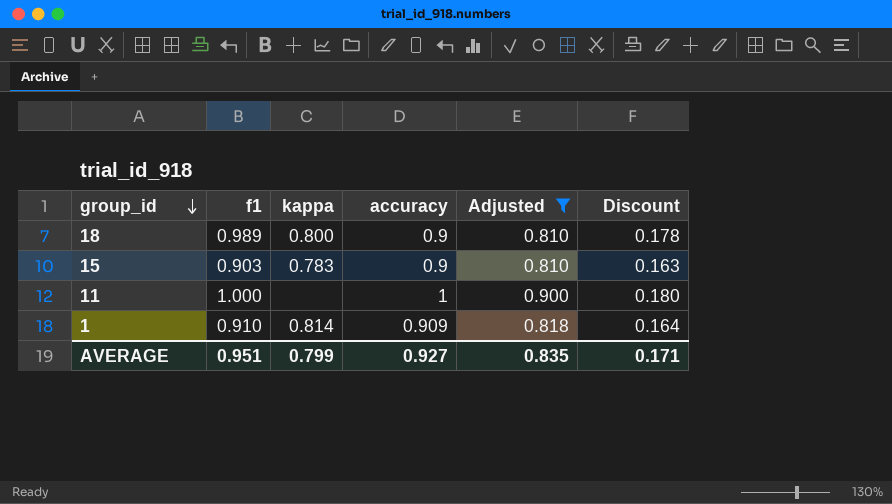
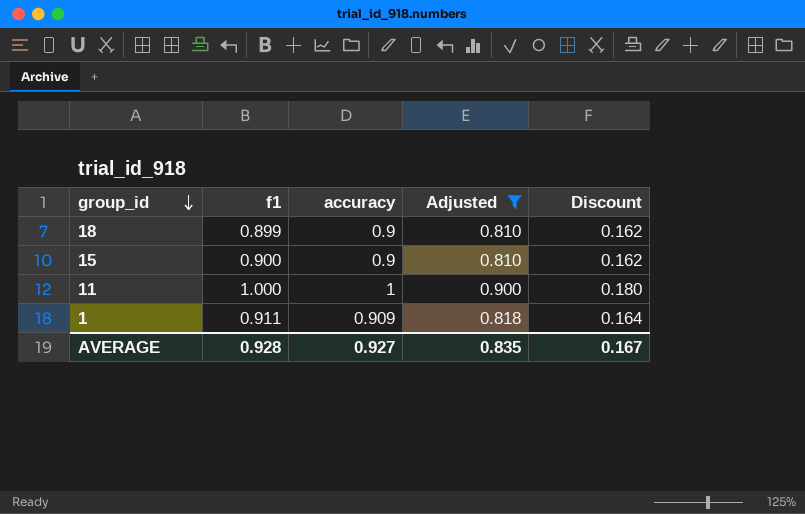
column kappa | position: 3 -> none
18 | f1: 0.989 -> 0.899
18 | Discount: 0.178 -> 0.162
15 | f1: 0.903 -> 0.900
15 | Discount: 0.163 -> 0.162
1 | f1: 0.910 -> 0.911
AVERAGE | f1: 0.951 -> 0.928
AVERAGE | Discount: 0.171 -> 0.167

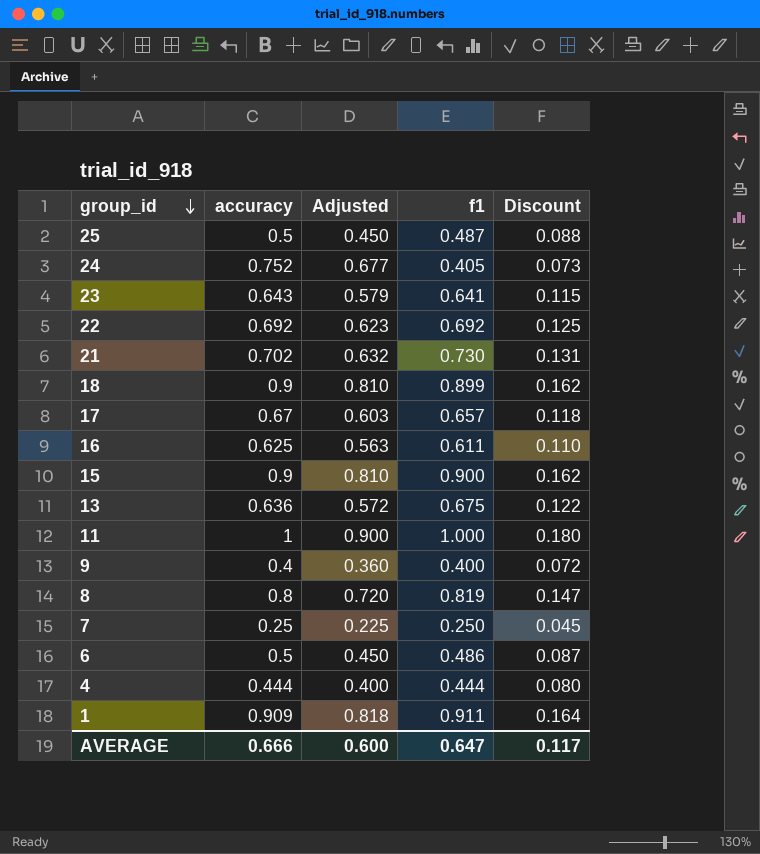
filter: Adjusted >= 0.810 -> none
column f1 | position: 2 -> 4
AVERAGE | accuracy: 0.927 -> 0.666
AVERAGE | Adjusted: 0.835 -> 0.600
AVERAGE | f1: 0.928 -> 0.647
AVERAGE | Discount: 0.167 -> 0.117

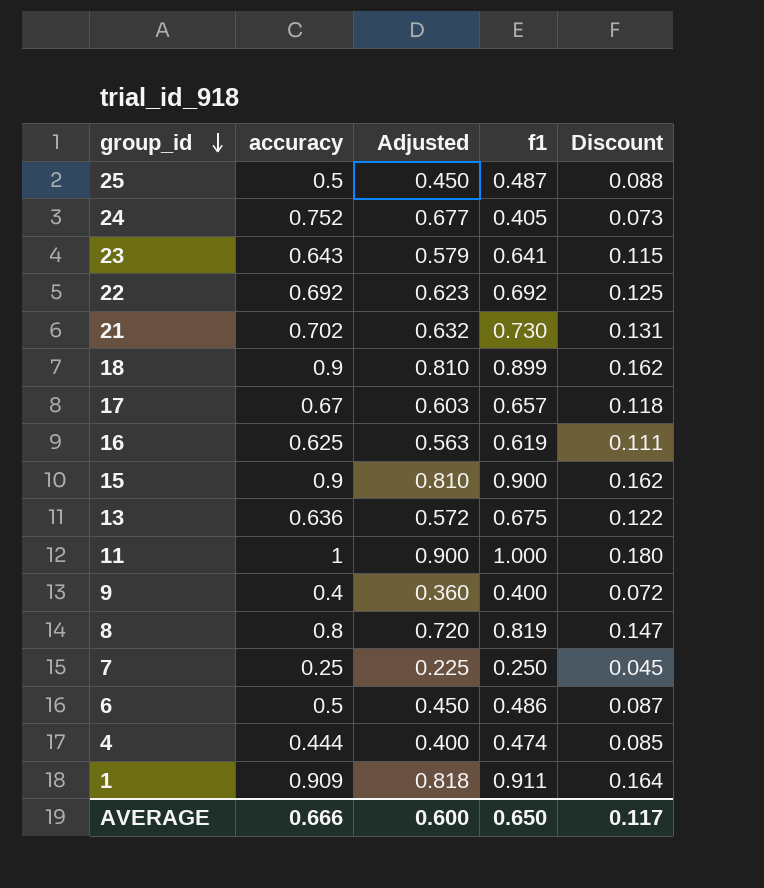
16 | f1: 0.611 -> 0.619
16 | Discount: 0.110 -> 0.111
4 | f1: 0.444 -> 0.474
4 | Discount: 0.080 -> 0.085
AVERAGE | f1: 0.647 -> 0.650

